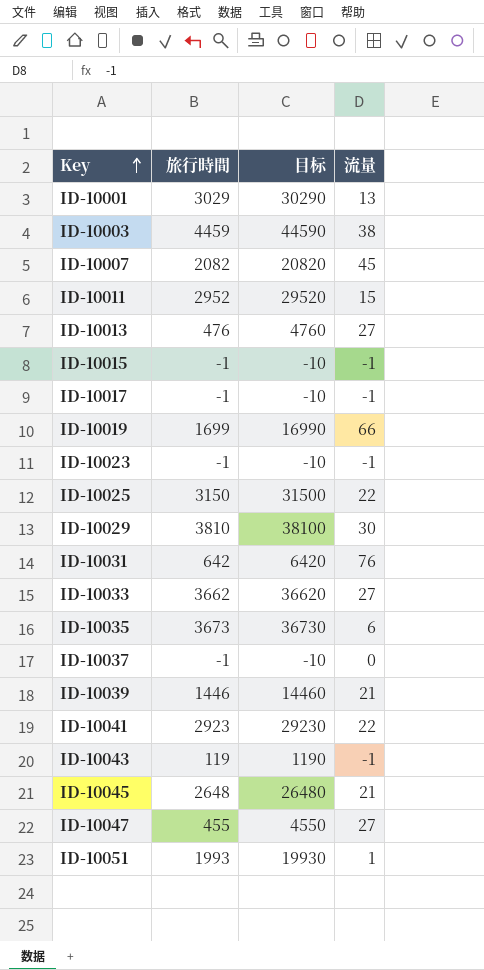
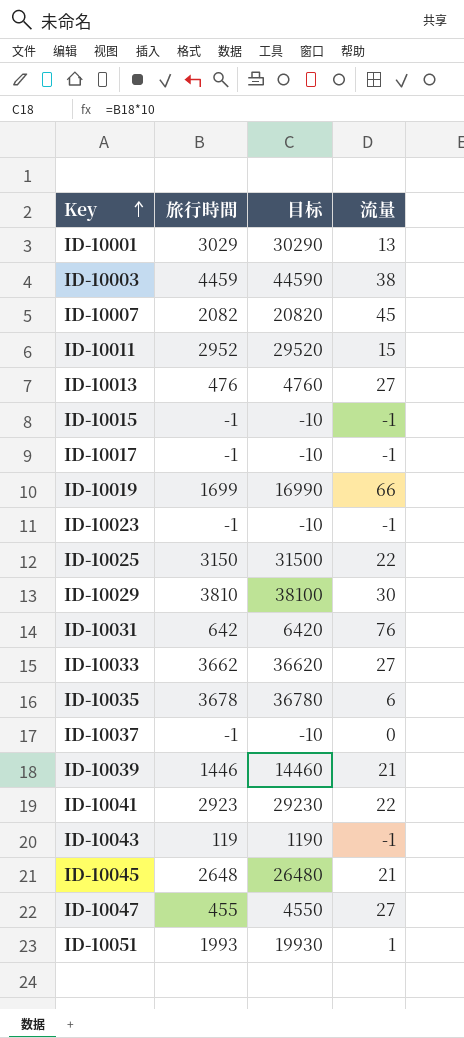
ID-10035 | 旅行時間: 3673 -> 3678
ID-10035 | 目标: 36730 -> 36780

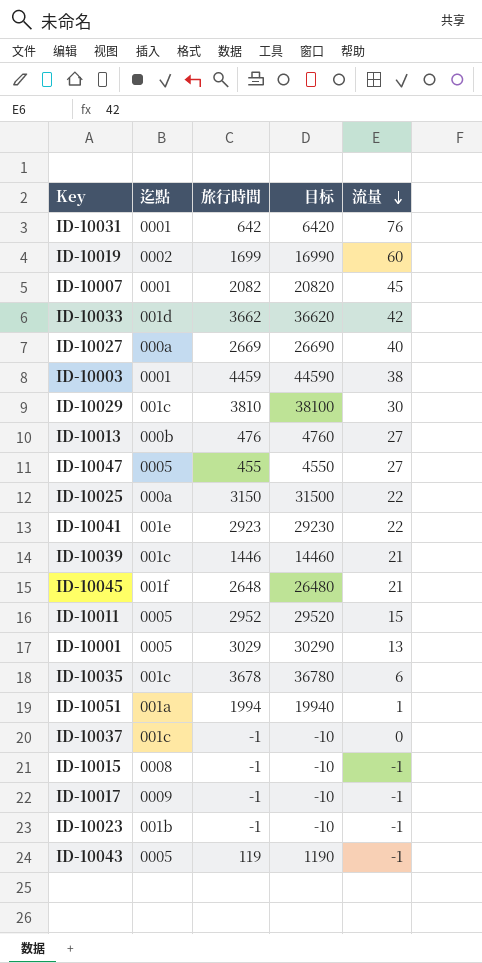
row order: Key ascending -> 流量 descending
column 迄點 | position: none -> 2
ID-10019 | 流量: 66 -> 60
ID-10033 | 流量: 27 -> 42
row ID-10027: none -> 000a | 2669 | 26690 | 40
ID-10051 | 旅行時間: 1993 -> 1994
ID-10051 | 目标: 19930 -> 19940

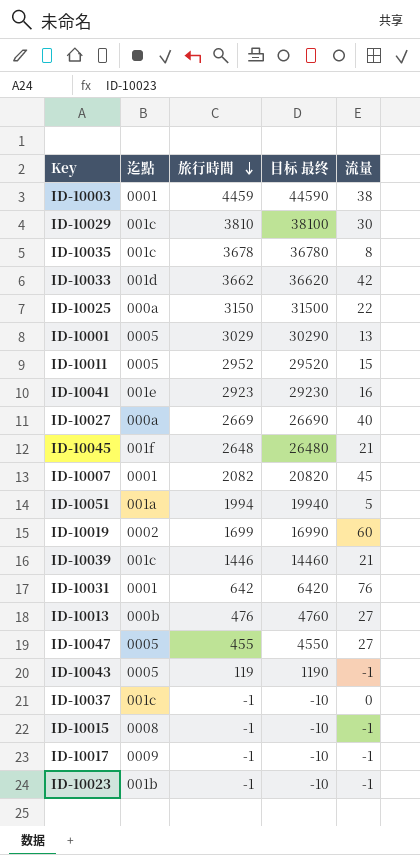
row order: 流量 descending -> 旅行時間 descending
column name: 目标 -> 目标 最终
ID-10035 | 流量: 6 -> 8
ID-10041 | 流量: 22 -> 16
ID-10051 | 流量: 1 -> 5

